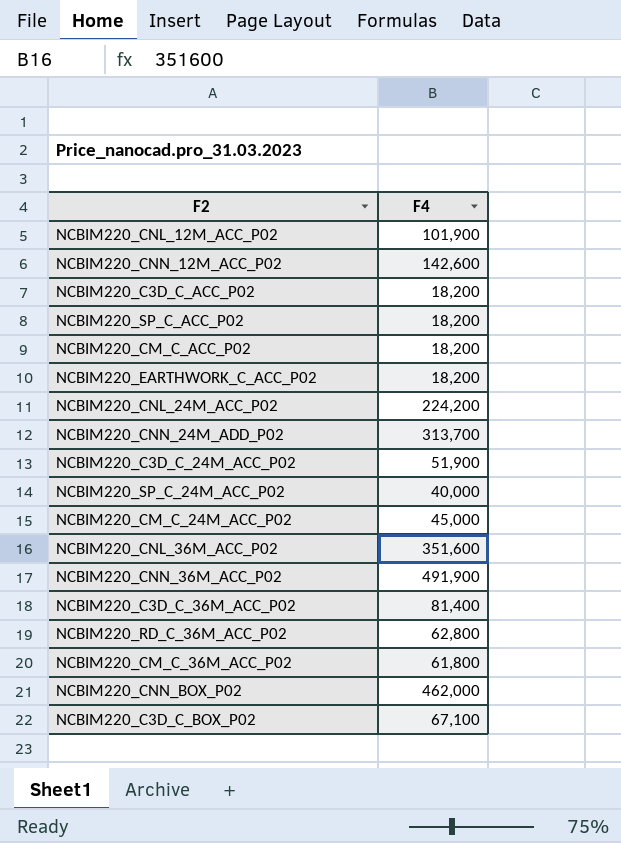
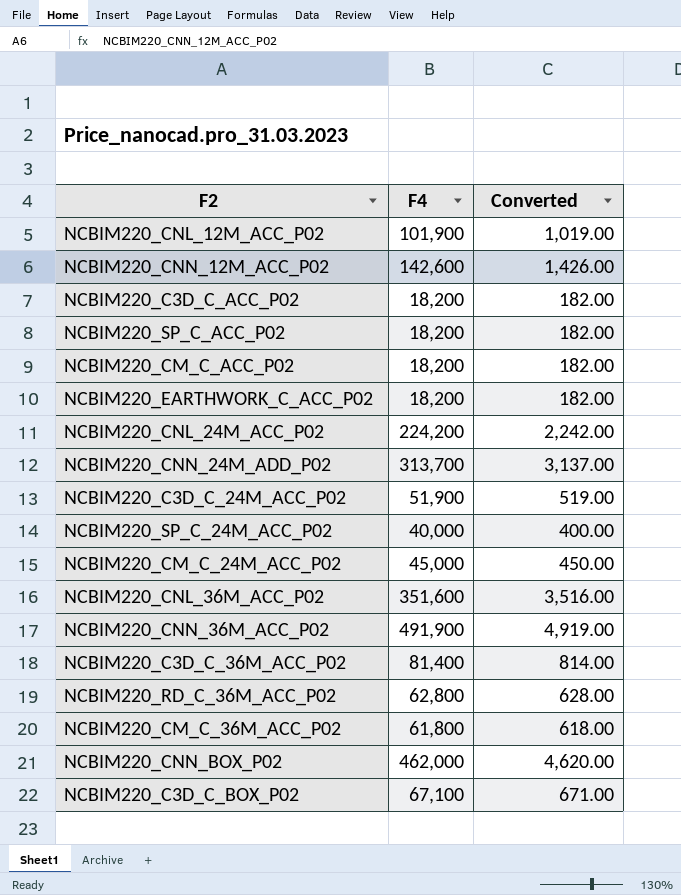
column Converted | formula: none -> [F4] * 0.01

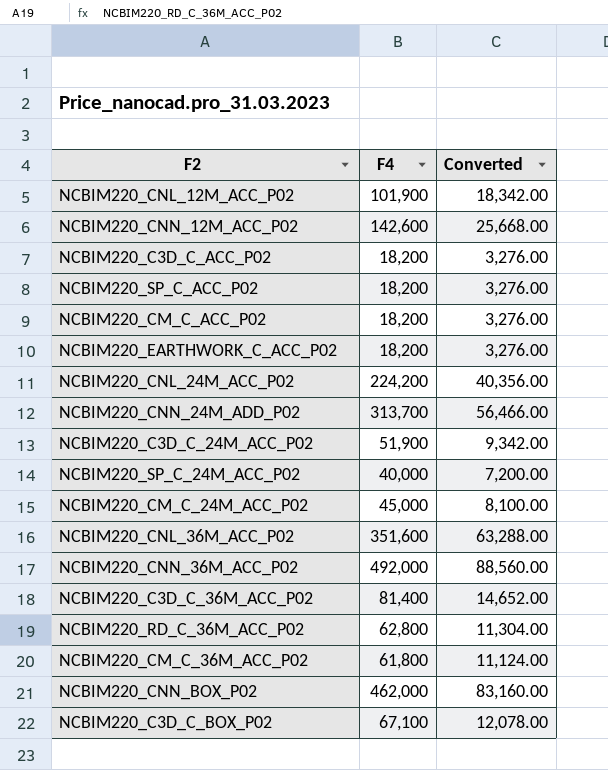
column Converted | formula: [F4] * 0.01 -> [F4] * 0.18
NCBIM220_CNN_36M_ACC_P02 | F4: 491,900 -> 492,000

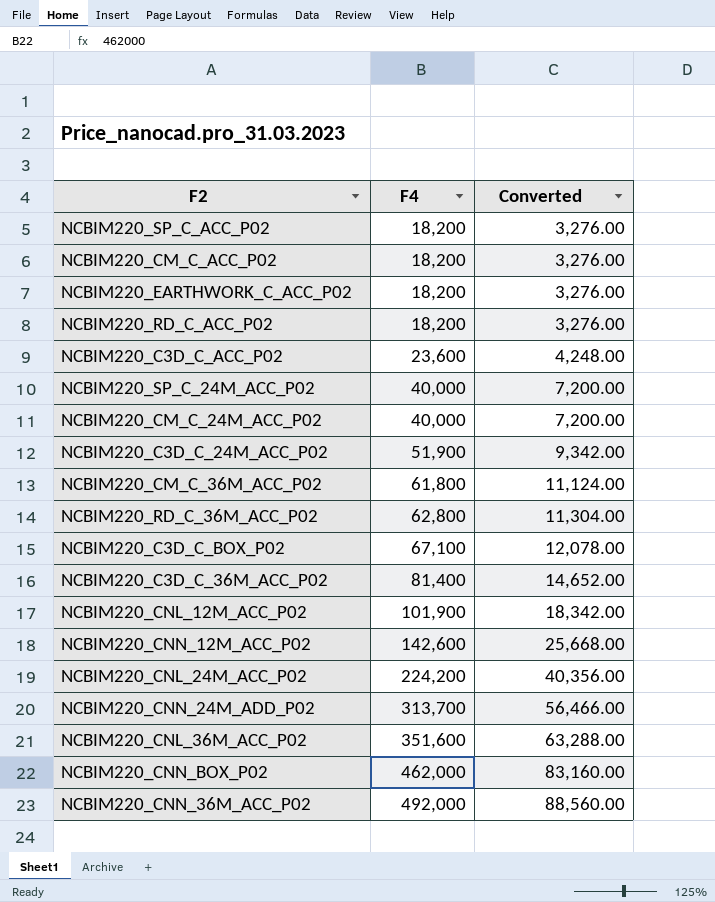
row order: none -> F4 ascending
row NCBIM220_RD_C_ACC_P02: none -> 18,200 | 3,276.00
NCBIM220_C3D_C_ACC_P02 | F4: 18,200 -> 23,600
NCBIM220_C3D_C_ACC_P02 | Converted: 3,276.00 -> 4,248.00
NCBIM220_CM_C_24M_ACC_P02 | F4: 45,000 -> 40,000
NCBIM220_CM_C_24M_ACC_P02 | Converted: 8,100.00 -> 7,200.00

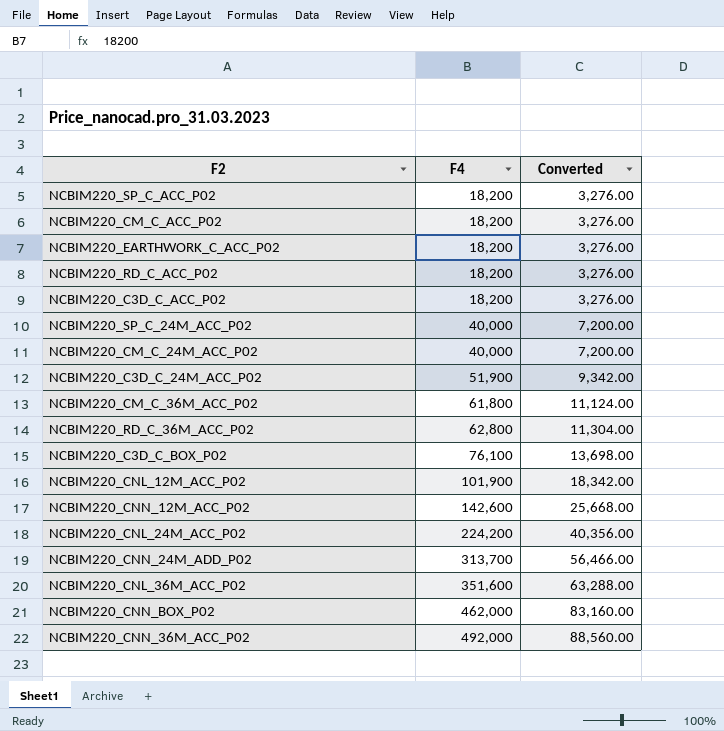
row NCBIM220_C3D_C_36M_ACC_P02: 81,400 | 14,652.00 -> none
NCBIM220_C3D_C_ACC_P02 | F4: 23,600 -> 18,200
NCBIM220_C3D_C_ACC_P02 | Converted: 4,248.00 -> 3,276.00
NCBIM220_C3D_C_BOX_P02 | F4: 67,100 -> 76,100
NCBIM220_C3D_C_BOX_P02 | Converted: 12,078.00 -> 13,698.00

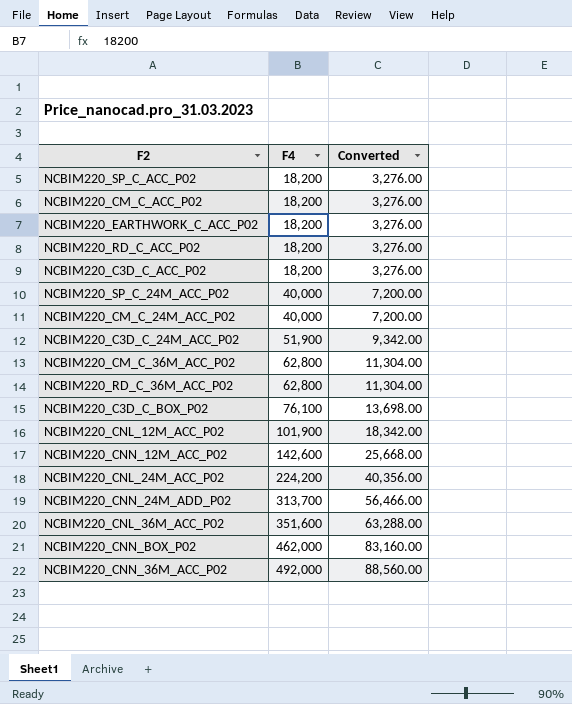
NCBIM220_CM_C_36M_ACC_P02 | F4: 61,800 -> 62,800
NCBIM220_CM_C_36M_ACC_P02 | Converted: 11,124.00 -> 11,304.00

